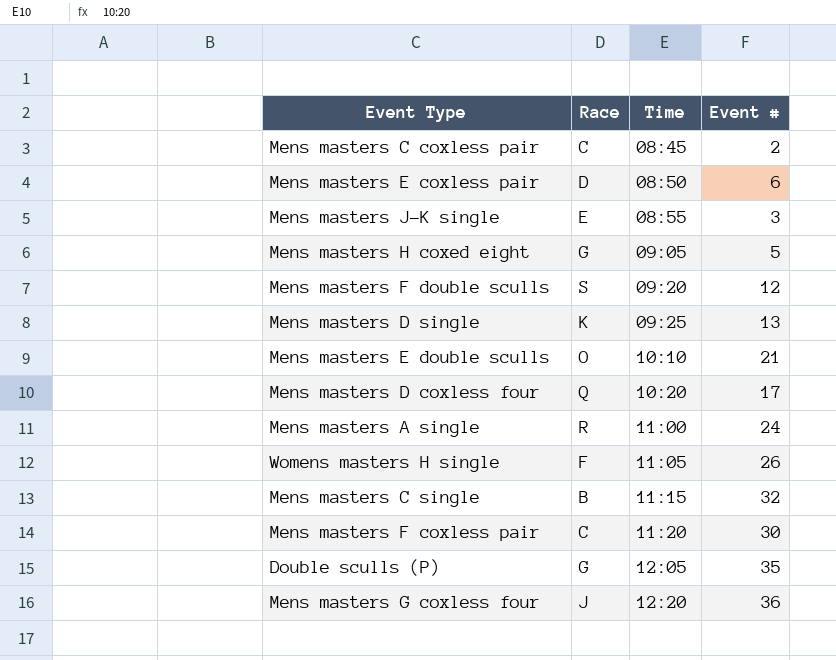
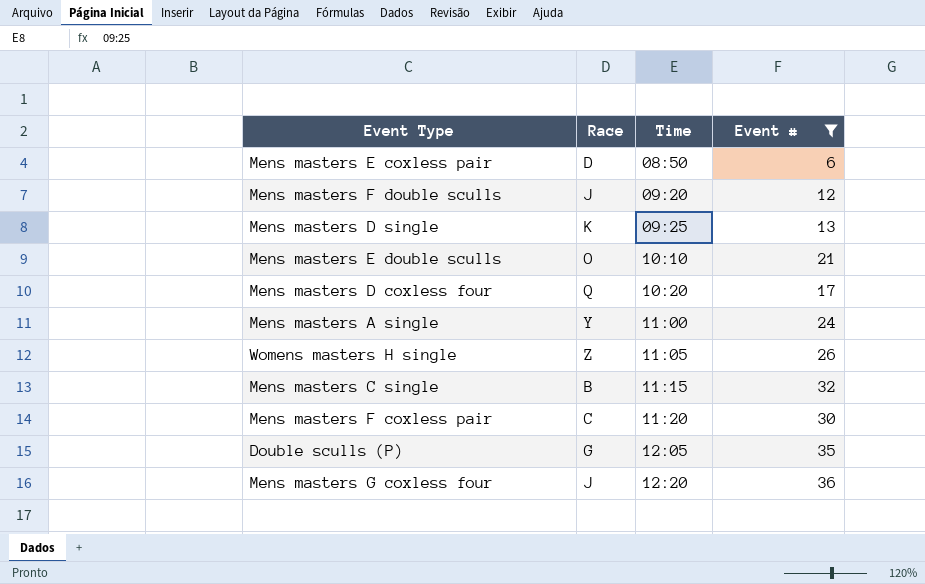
filter: none -> Event # >= 6
Mens masters F double sculls | Race: S -> J
Mens masters A single | Race: R -> Y
Womens masters H single | Race: F -> Z

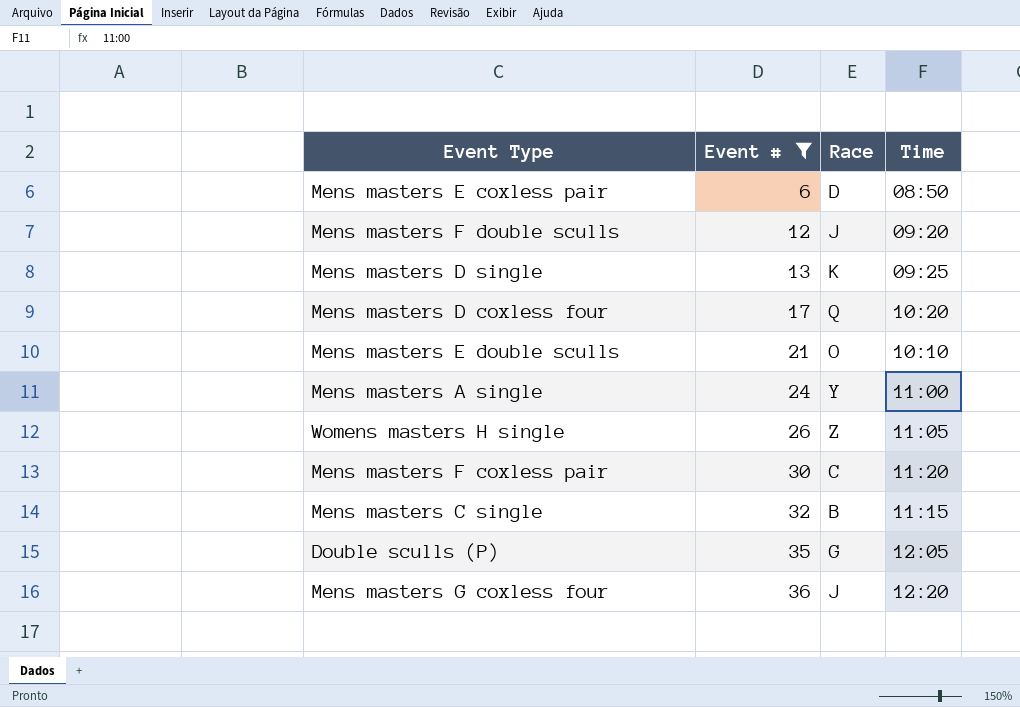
row order: Time ascending -> Event # ascending
column Event # | position: 4 -> 2

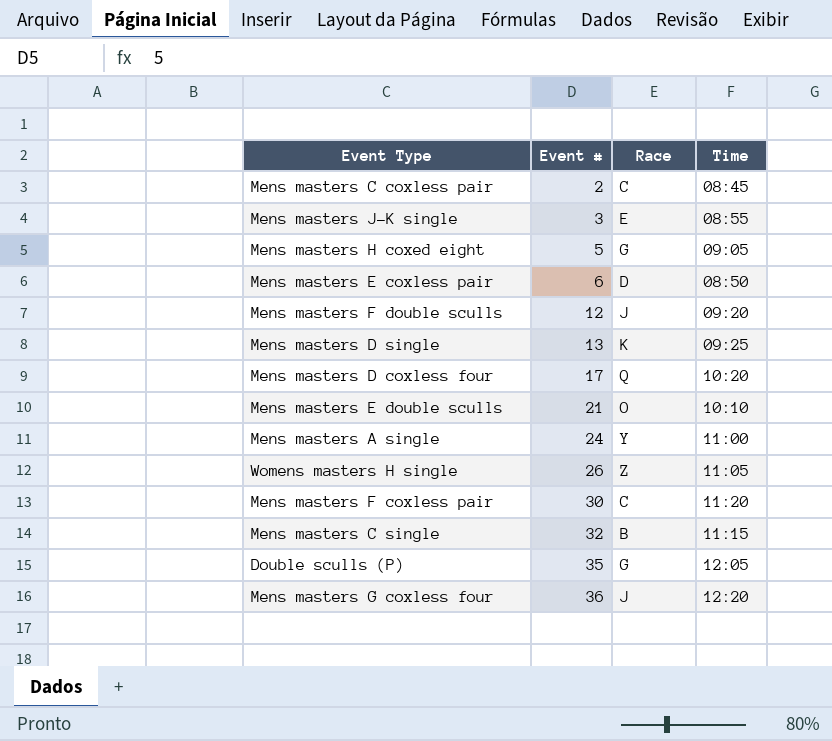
filter: Event # >= 6 -> none

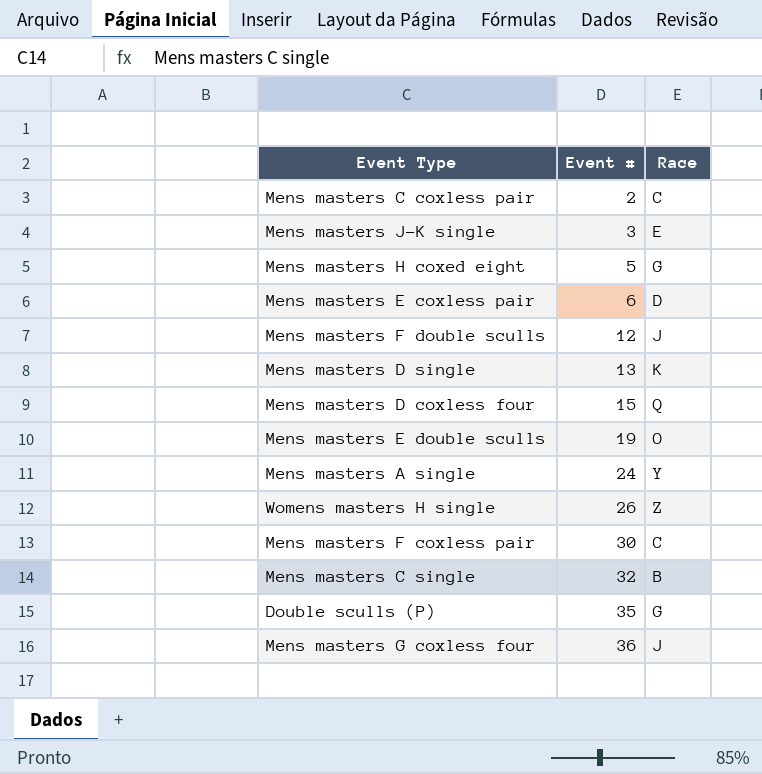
column Time | position: 4 -> none
Mens masters D coxless four | Event #: 17 -> 15
Mens masters E double sculls | Event #: 21 -> 19

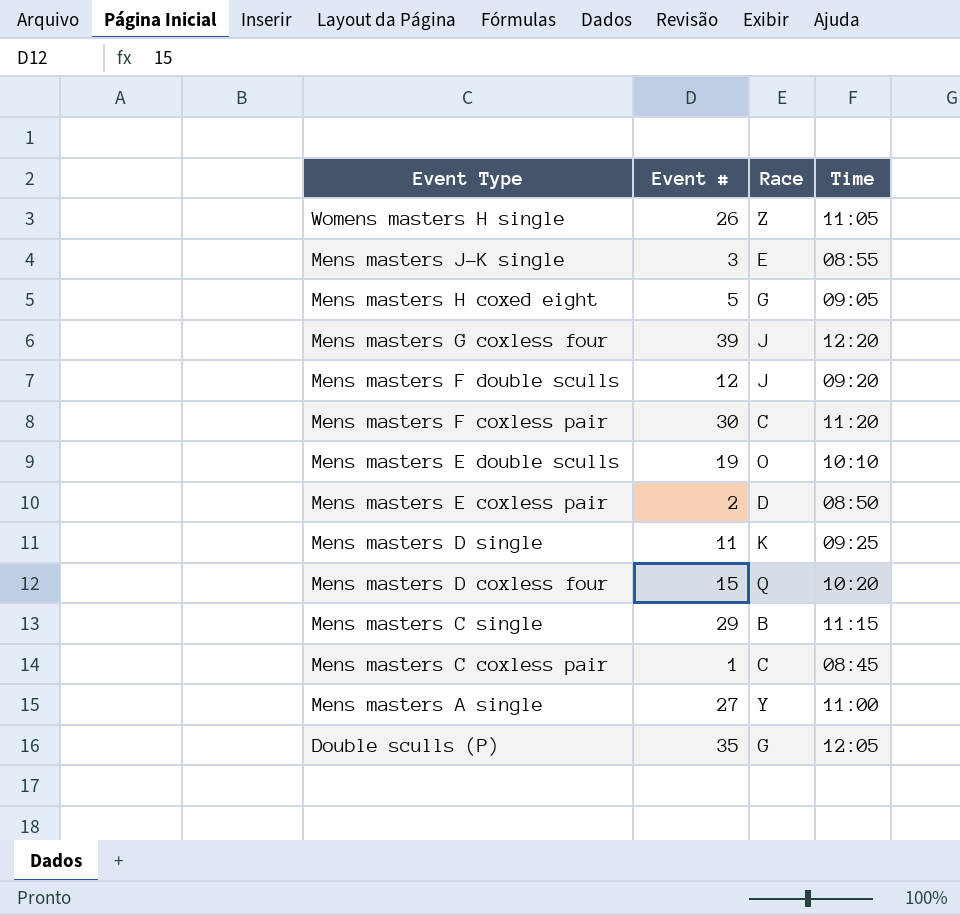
row order: Event # ascending -> Event Type descending
column Time | position: none -> 4
Mens masters G coxless four | Event #: 36 -> 39
Mens masters E coxless pair | Event #: 6 -> 2
Mens masters D single | Event #: 13 -> 11
Mens masters C single | Event #: 32 -> 29
Mens masters C coxless pair | Event #: 2 -> 1
Mens masters A single | Event #: 24 -> 27

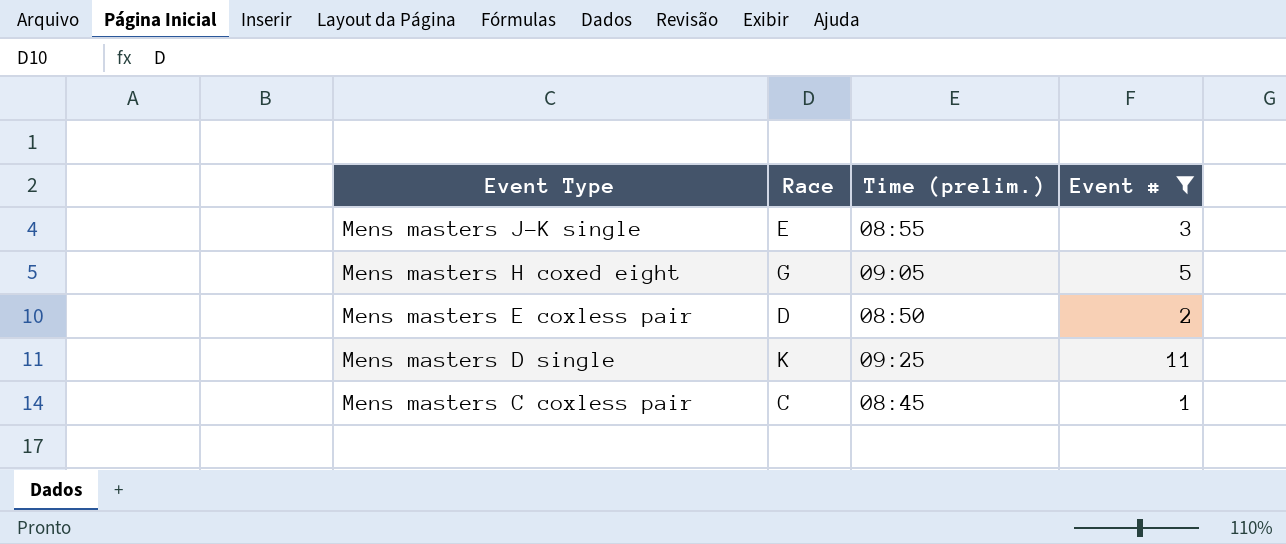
filter: none -> Event # <= 11
column name: Time -> Time (prelim.)
column Event # | position: 2 -> 4

